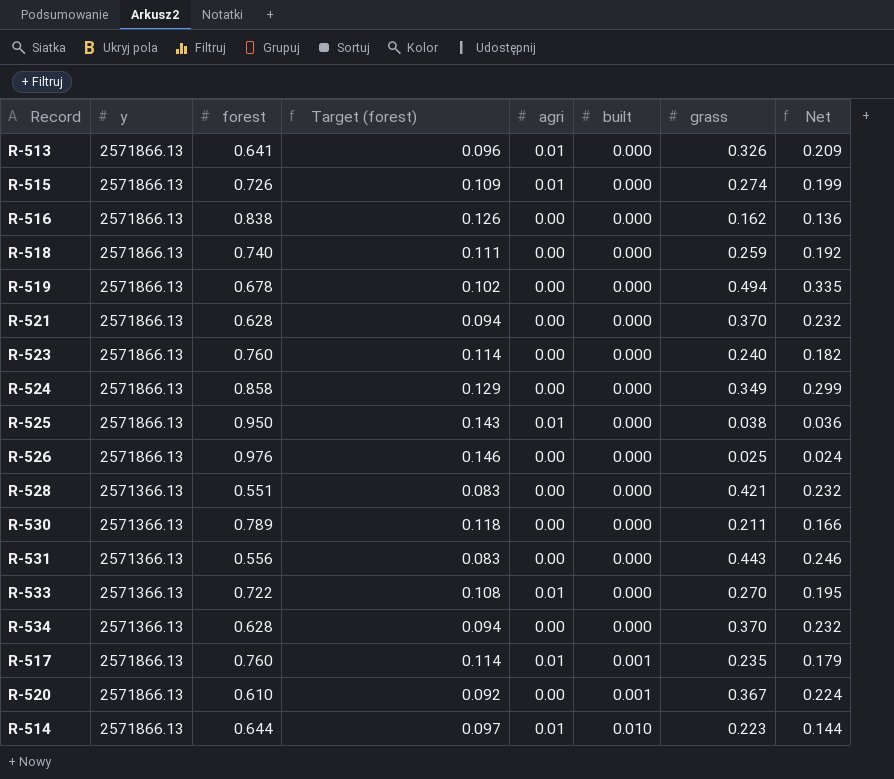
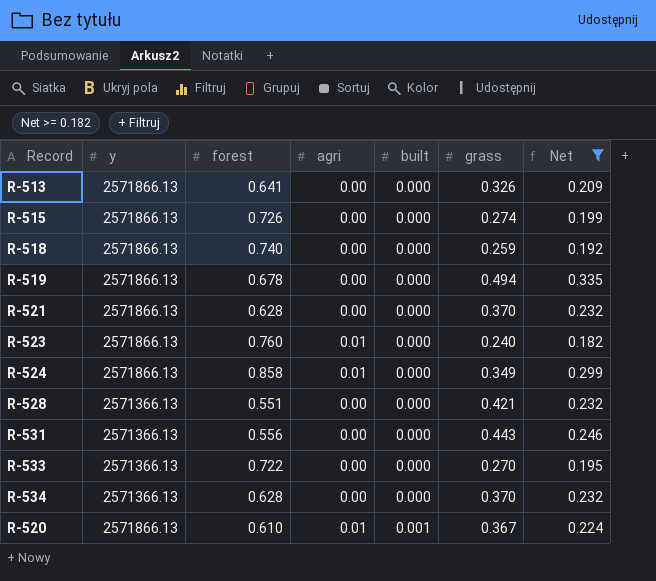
filter: none -> Net >= 0.182
column Target (forest) | formula: [forest] * 0.15 -> none
R-513 | agri: 0.01 -> 0.00
R-515 | agri: 0.01 -> 0.00
R-523 | agri: 0.00 -> 0.01
R-524 | agri: 0.00 -> 0.01
R-533 | agri: 0.01 -> 0.00
R-520 | agri: 0.00 -> 0.01

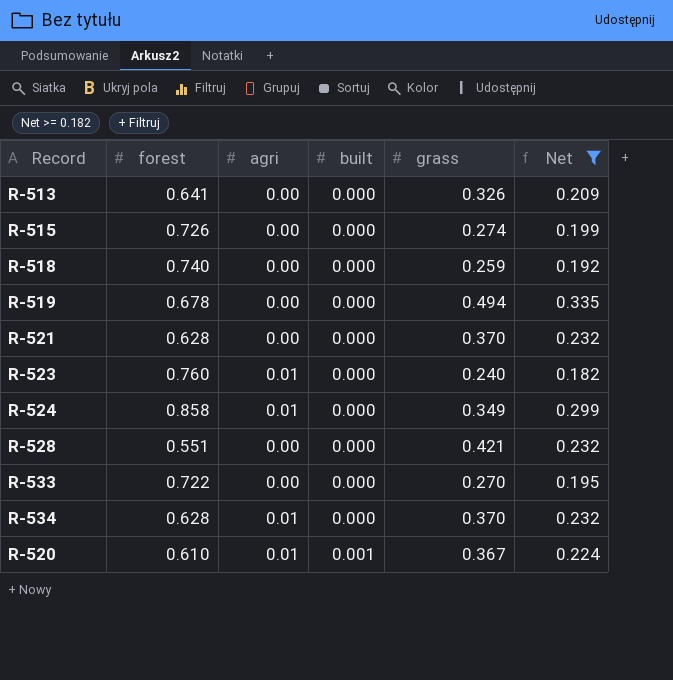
column y | position: 2 -> none
row R-531: 2571366.13 | 0.556 | 0.00 | 0.000 | 0.443 | 0.246 -> none
R-534 | agri: 0.00 -> 0.01

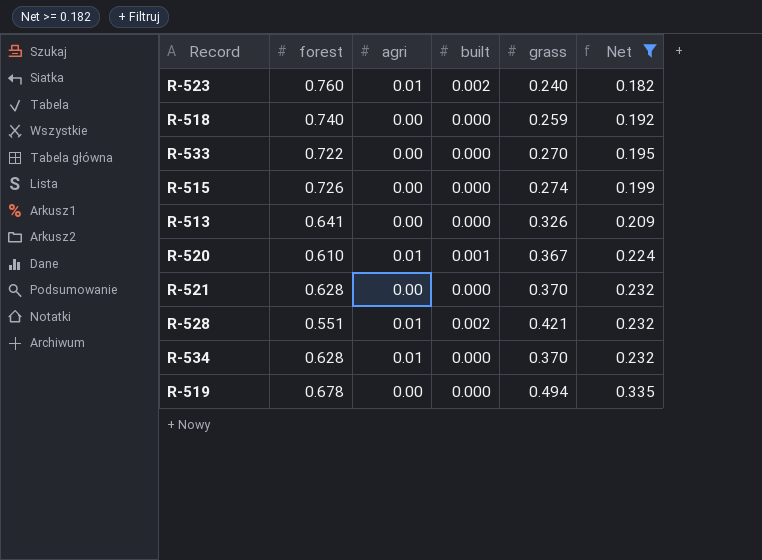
row order: built ascending -> Net ascending
row R-524: 0.858 | 0.01 | 0.000 | 0.349 | 0.299 -> none
R-523 | built: 0.000 -> 0.002
R-528 | agri: 0.00 -> 0.01
R-528 | built: 0.000 -> 0.002

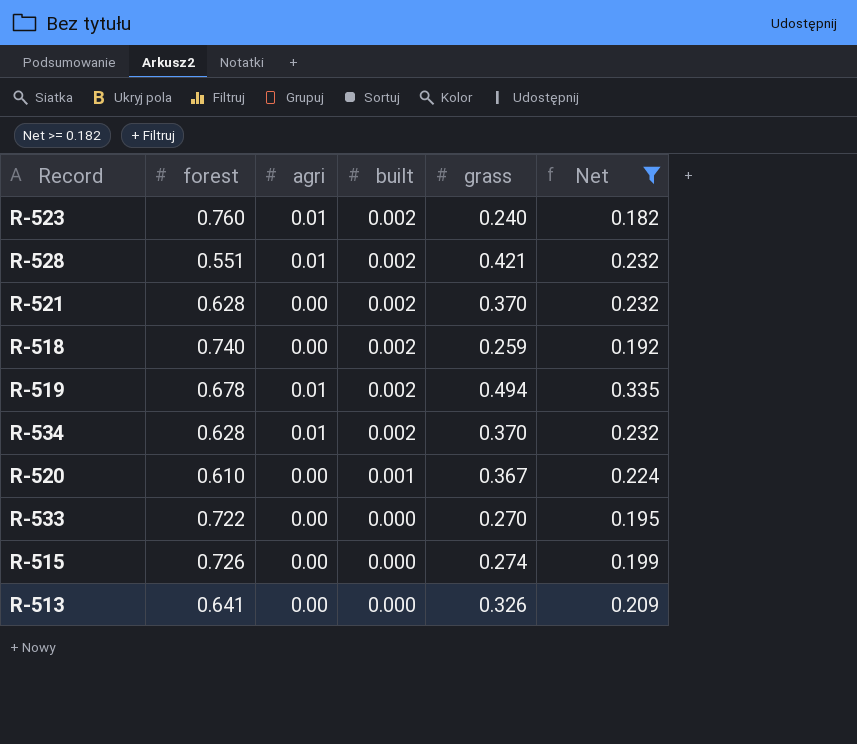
row order: Net ascending -> built descending
R-521 | built: 0.000 -> 0.002
R-518 | built: 0.000 -> 0.002
R-519 | agri: 0.00 -> 0.01
R-519 | built: 0.000 -> 0.002
R-534 | built: 0.000 -> 0.002
R-520 | agri: 0.01 -> 0.00

